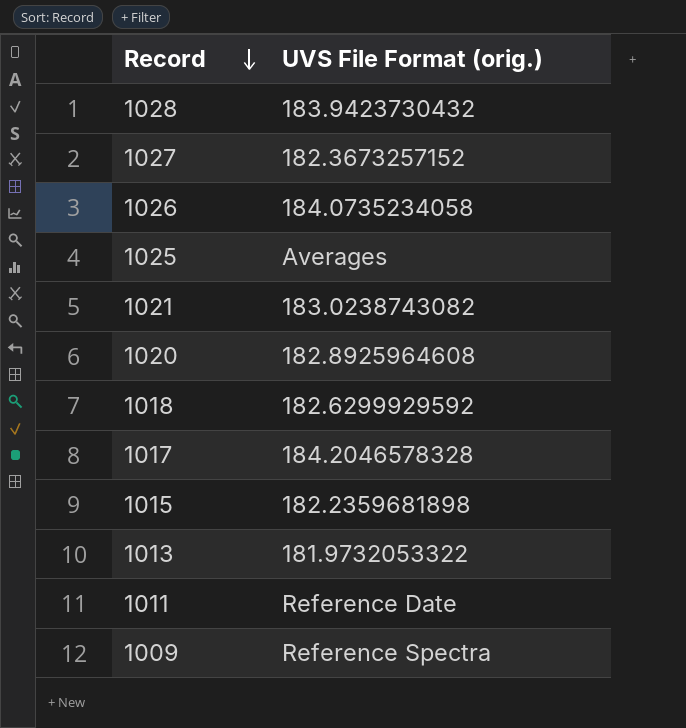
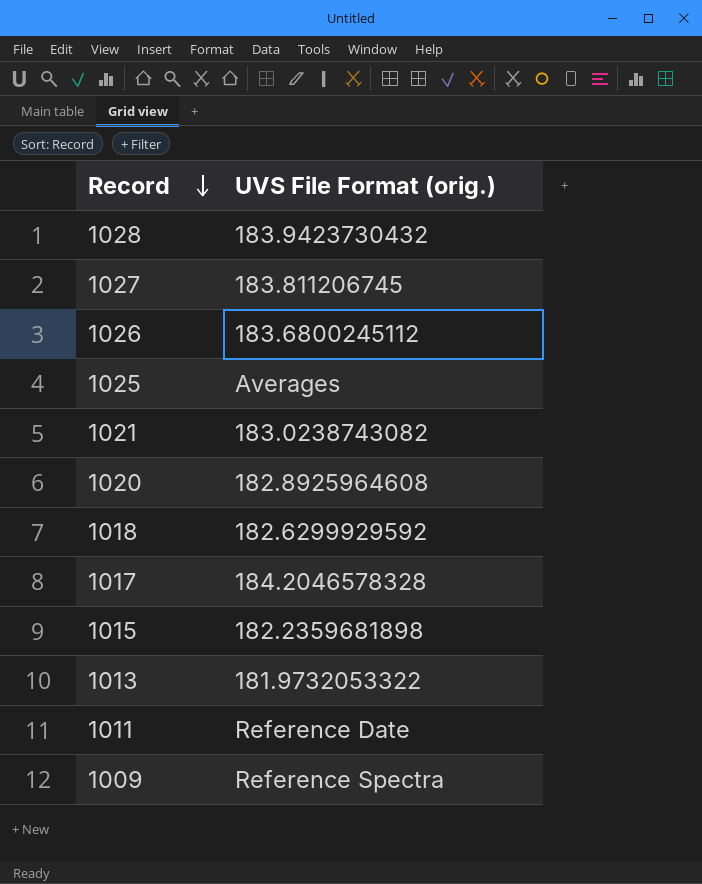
1027 | UVS File Format (orig.): 182.3673257152 -> 183.811206745
1026 | UVS File Format (orig.): 184.0735234058 -> 183.6800245112

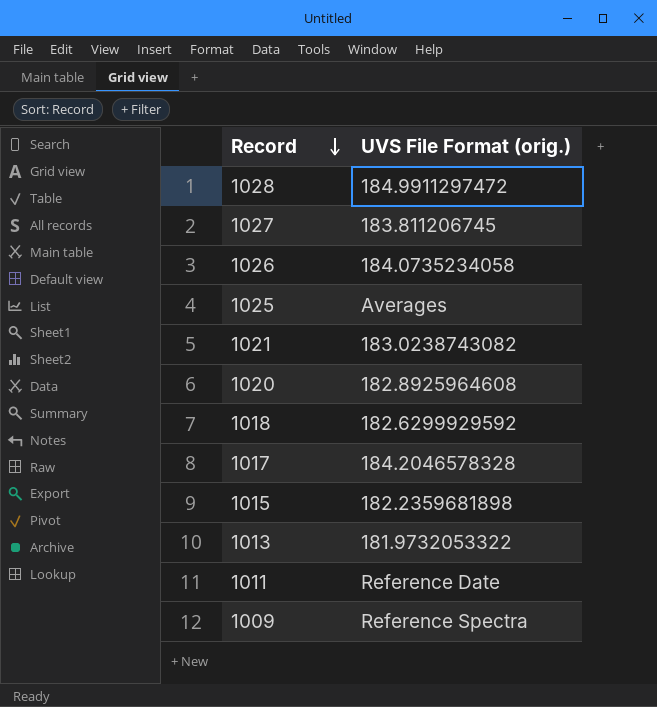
1028 | UVS File Format (orig.): 183.9423730432 -> 184.9911297472
1026 | UVS File Format (orig.): 183.6800245112 -> 184.0735234058

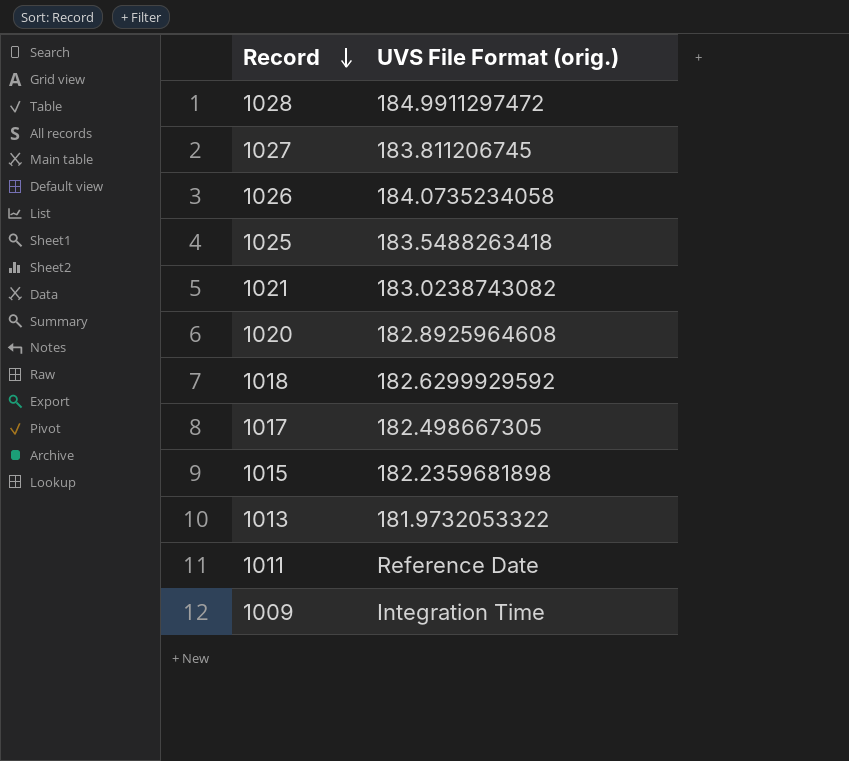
1025 | UVS File Format (orig.): Averages -> 183.5488263418
1017 | UVS File Format (orig.): 184.2046578328 -> 182.498667305
1009 | UVS File Format (orig.): Reference Spectra -> Integration Time

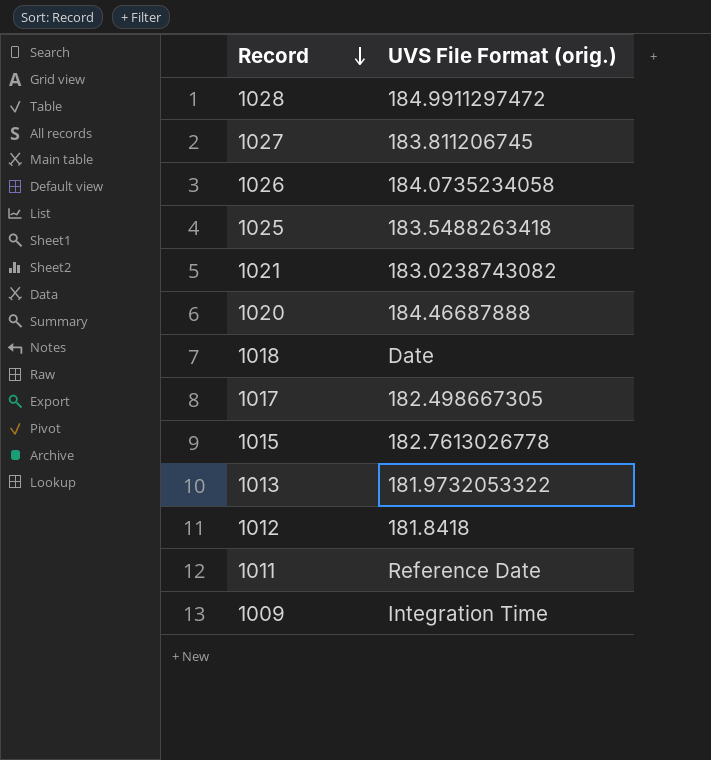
1020 | UVS File Format (orig.): 182.8925964608 -> 184.46687888
1018 | UVS File Format (orig.): 182.6299929592 -> Date
1015 | UVS File Format (orig.): 182.2359681898 -> 182.7613026778
row 1012: none -> 181.8418

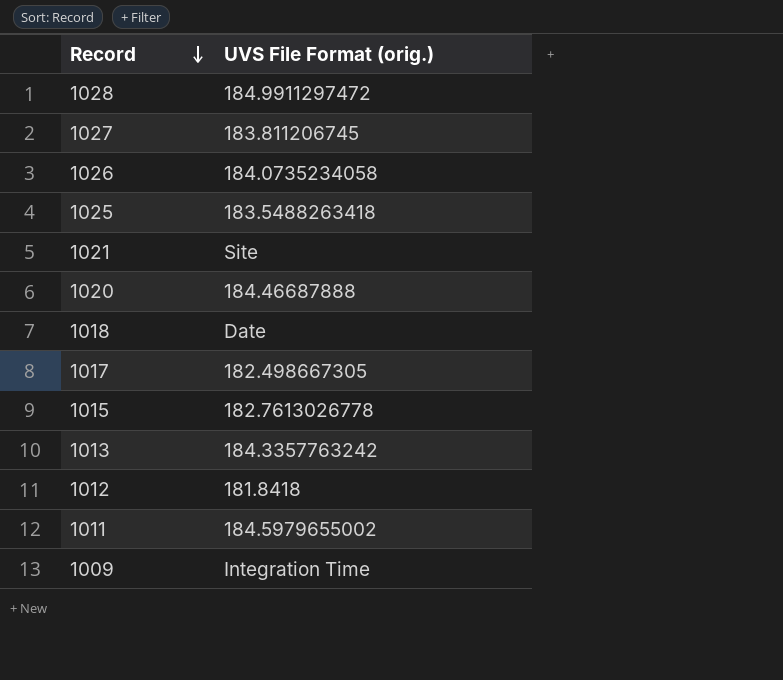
1021 | UVS File Format (orig.): 183.0238743082 -> Site
1013 | UVS File Format (orig.): 181.9732053322 -> 184.3357763242
1011 | UVS File Format (orig.): Reference Date -> 184.5979655002

